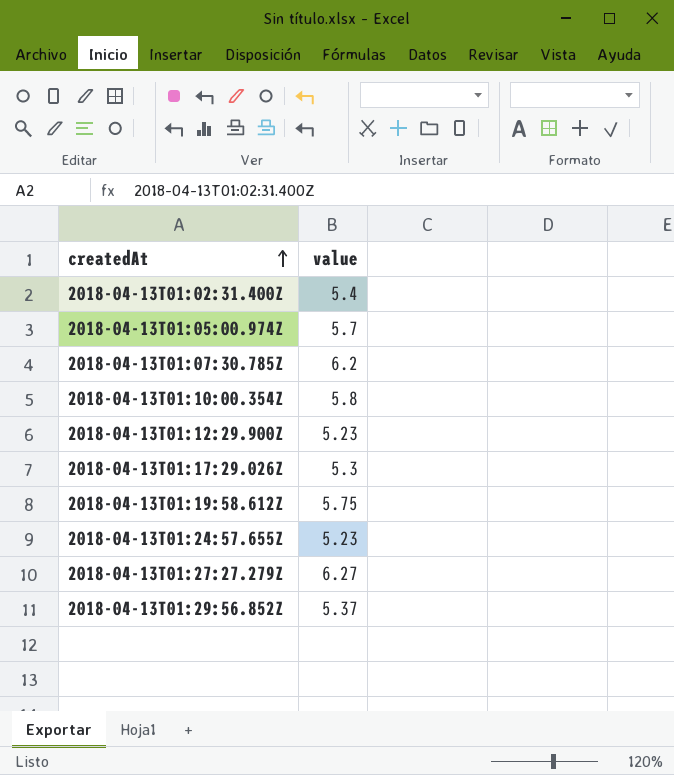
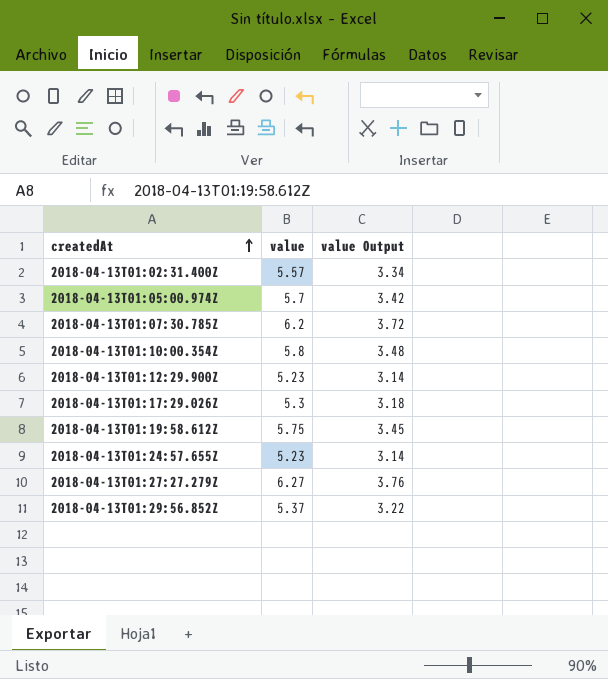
column value Output | formula: none -> [value] * 0.6
2018-04-13T01:02:31.400Z | value: 5.4 -> 5.57

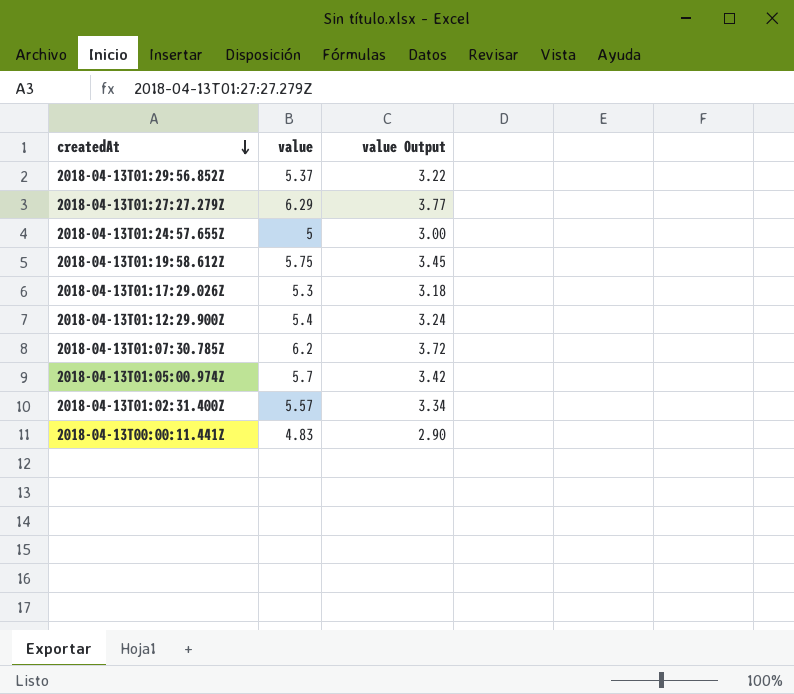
row order: createdAt ascending -> createdAt descending
row 2018-04-13T01:10:00.354Z: 5.8 | 3.48 -> none
2018-04-13T01:27:27.279Z | value: 6.27 -> 6.29
2018-04-13T01:27:27.279Z | value Output: 3.76 -> 3.77
2018-04-13T01:24:57.655Z | value: 5.23 -> 5
2018-04-13T01:24:57.655Z | value Output: 3.14 -> 3.00
2018-04-13T01:12:29.900Z | value: 5.23 -> 5.4
2018-04-13T01:12:29.900Z | value Output: 3.14 -> 3.24
row 2018-04-13T00:00:11.441Z: none -> 4.83 | 2.90

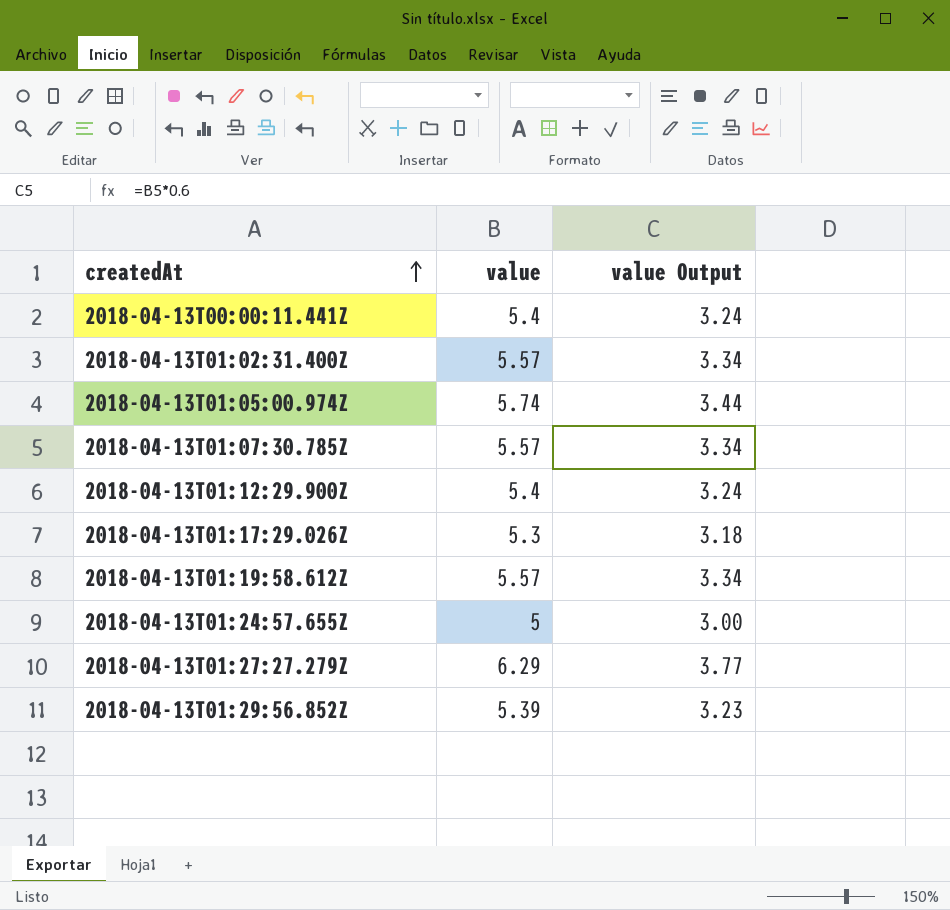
row order: createdAt descending -> createdAt ascending
2018-04-13T00:00:11.441Z | value: 4.83 -> 5.4
2018-04-13T00:00:11.441Z | value Output: 2.90 -> 3.24
2018-04-13T01:05:00.974Z | value: 5.7 -> 5.74
2018-04-13T01:05:00.974Z | value Output: 3.42 -> 3.44
2018-04-13T01:07:30.785Z | value: 6.2 -> 5.57
2018-04-13T01:07:30.785Z | value Output: 3.72 -> 3.34
2018-04-13T01:19:58.612Z | value: 5.75 -> 5.57
2018-04-13T01:19:58.612Z | value Output: 3.45 -> 3.34
2018-04-13T01:29:56.852Z | value: 5.37 -> 5.39
2018-04-13T01:29:56.852Z | value Output: 3.22 -> 3.23

